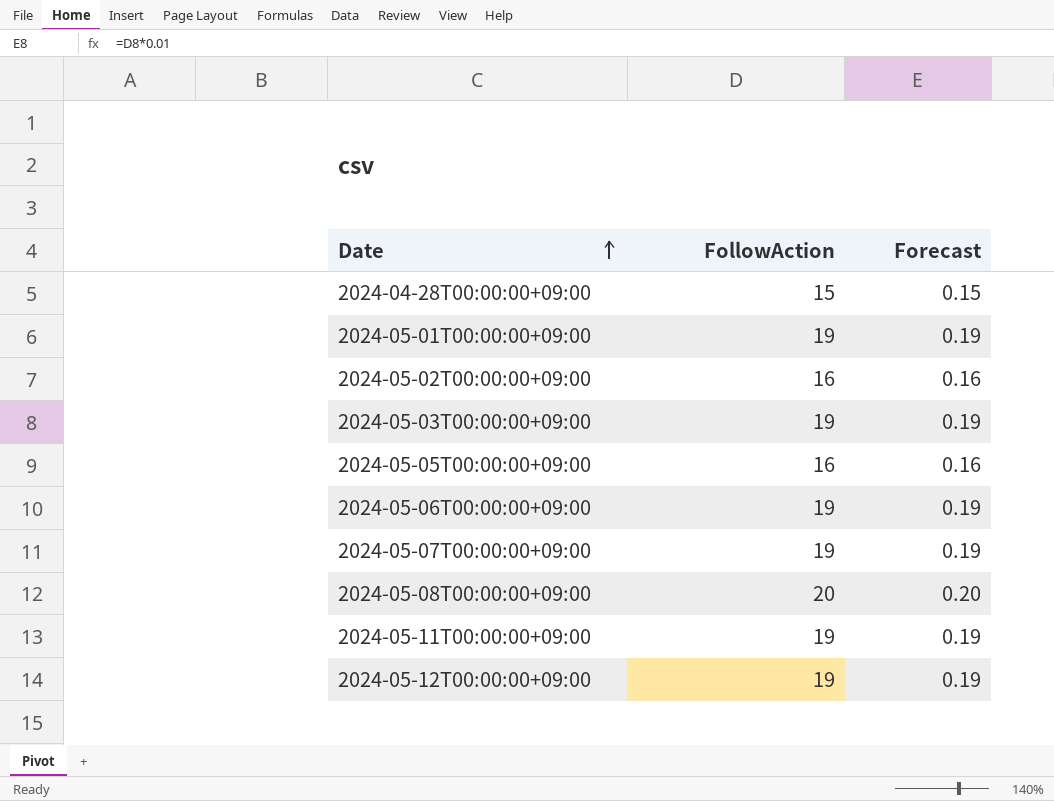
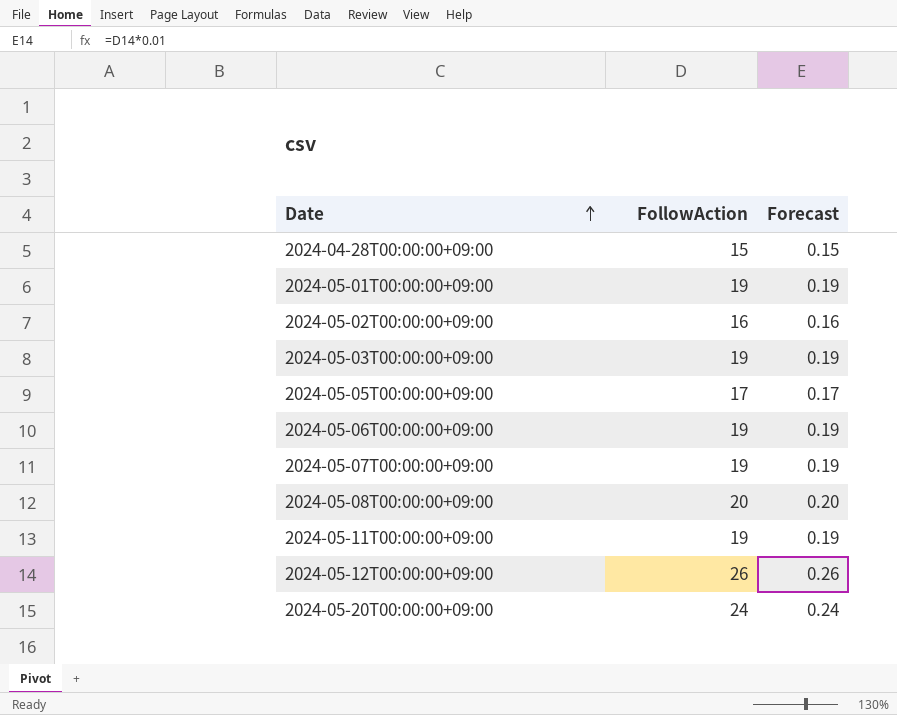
2024-05-05T00:00:00+09:00 | FollowAction: 16 -> 17
2024-05-05T00:00:00+09:00 | Forecast: 0.16 -> 0.17
2024-05-12T00:00:00+09:00 | FollowAction: 19 -> 26
2024-05-12T00:00:00+09:00 | Forecast: 0.19 -> 0.26
row 2024-05-20T00:00:00+09:00: none -> 24 | 0.24

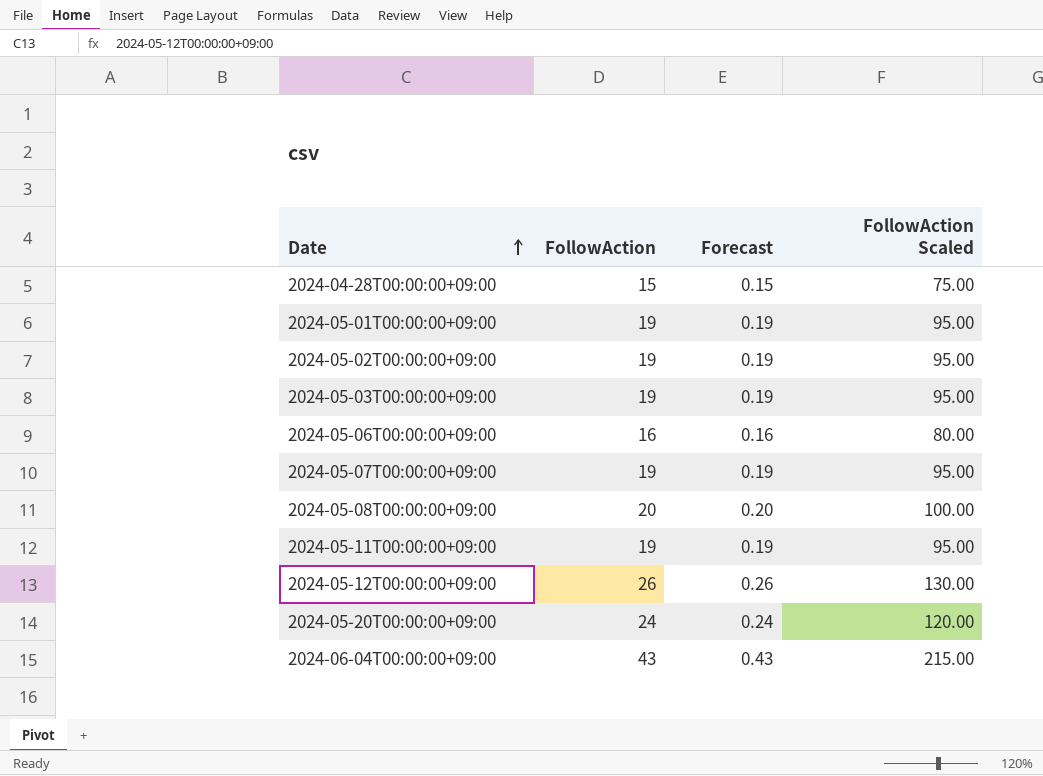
column FollowAction Scaled | formula: none -> [FollowAction] * 5
row 2024-05-05T00:00:00+09:00: 17 | 0.17 -> none
2024-05-02T00:00:00+09:00 | FollowAction: 16 -> 19
2024-05-02T00:00:00+09:00 | Forecast: 0.16 -> 0.19
2024-05-06T00:00:00+09:00 | FollowAction: 19 -> 16
2024-05-06T00:00:00+09:00 | Forecast: 0.19 -> 0.16
row 2024-06-04T00:00:00+09:00: none -> 43 | 0.43 | 215.00

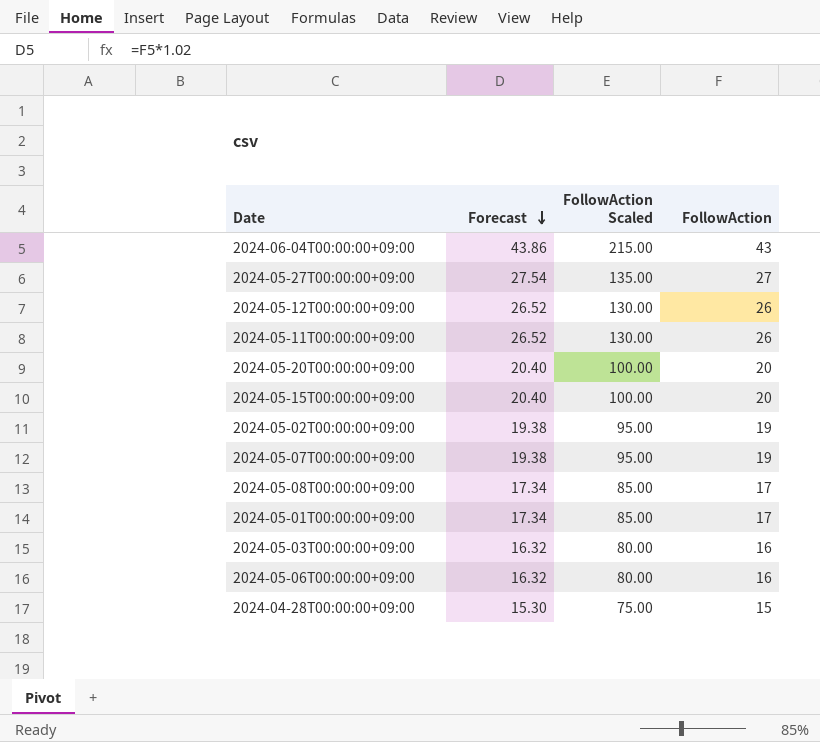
row order: Date ascending -> Forecast descending
column Forecast | formula: [FollowAction] * 0.01 -> [FollowAction] * 1.02
column FollowAction | position: 2 -> 4
row 2024-05-27T00:00:00+09:00: none -> 27.54 | 135.00 | 27
2024-05-11T00:00:00+09:00 | FollowAction Scaled: 95.00 -> 130.00
2024-05-11T00:00:00+09:00 | FollowAction: 19 -> 26
2024-05-20T00:00:00+09:00 | FollowAction Scaled: 120.00 -> 100.00
2024-05-20T00:00:00+09:00 | FollowAction: 24 -> 20
row 2024-05-15T00:00:00+09:00: none -> 20.40 | 100.00 | 20
2024-05-08T00:00:00+09:00 | FollowAction Scaled: 100.00 -> 85.00
2024-05-08T00:00:00+09:00 | FollowAction: 20 -> 17
2024-05-01T00:00:00+09:00 | FollowAction Scaled: 95.00 -> 85.00
2024-05-01T00:00:00+09:00 | FollowAction: 19 -> 17
2024-05-03T00:00:00+09:00 | FollowAction Scaled: 95.00 -> 80.00
2024-05-03T00:00:00+09:00 | FollowAction: 19 -> 16

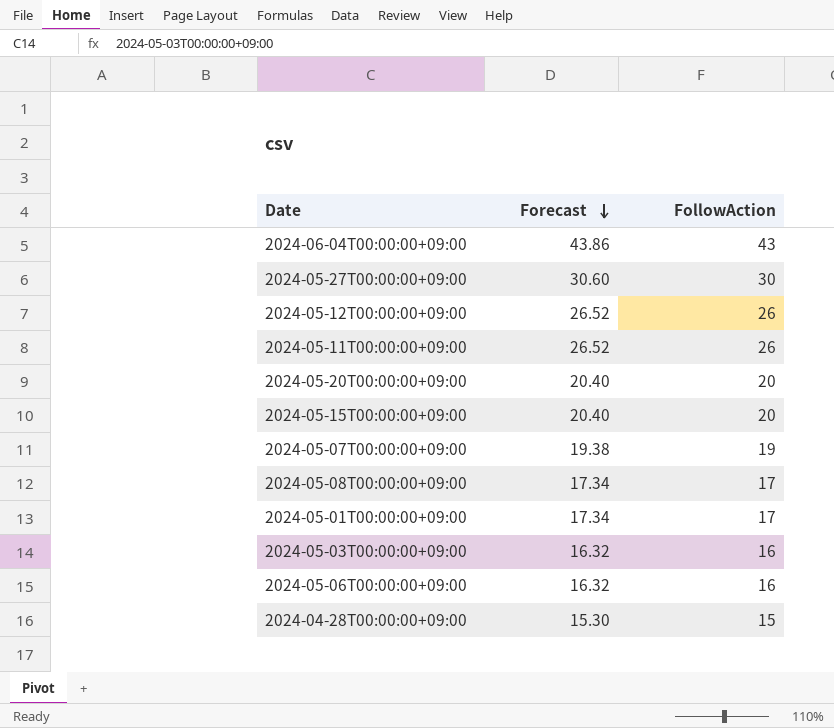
column FollowAction Scaled | formula: [FollowAction] * 5 -> none
row 2024-05-02T00:00:00+09:00: 19.38 | 95.00 | 19 -> none
2024-05-27T00:00:00+09:00 | Forecast: 27.54 -> 30.60
2024-05-27T00:00:00+09:00 | FollowAction: 27 -> 30

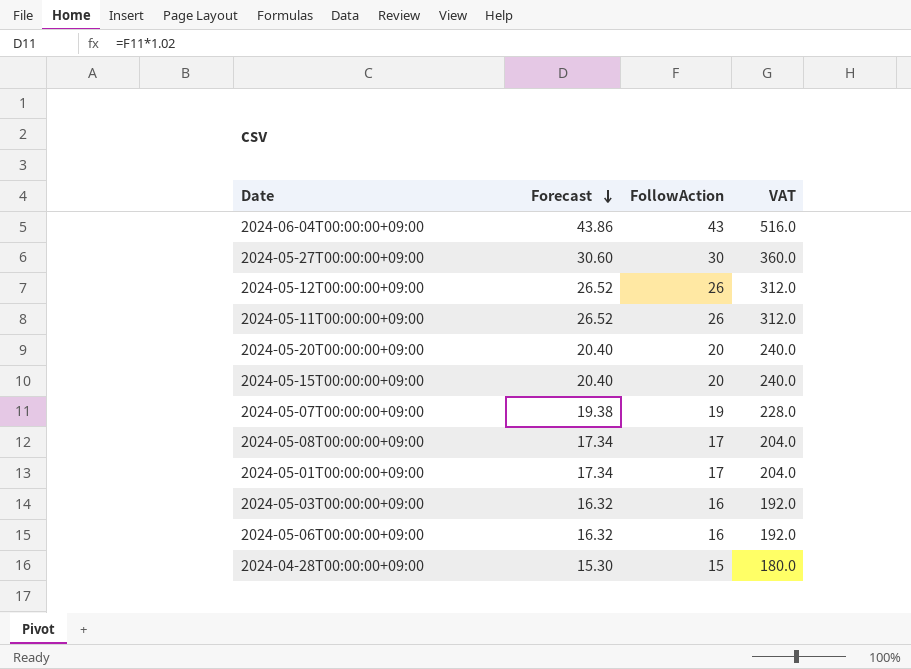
column VAT | formula: none -> [FollowAction] * 12

